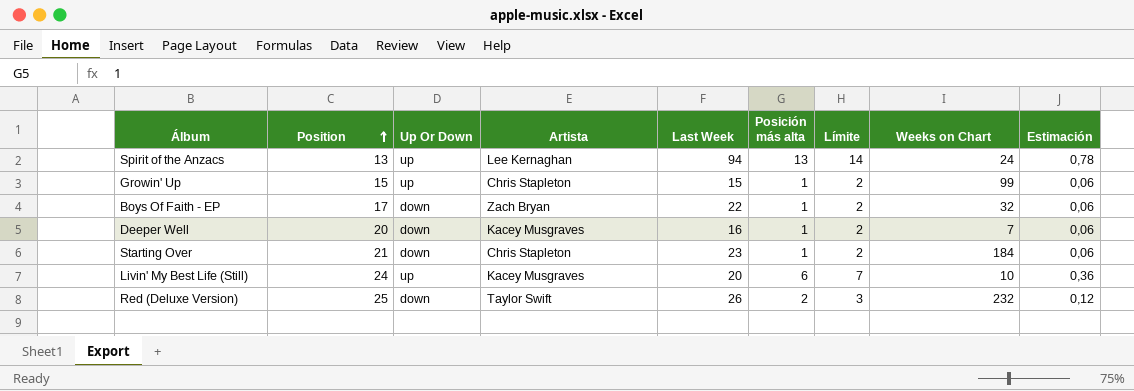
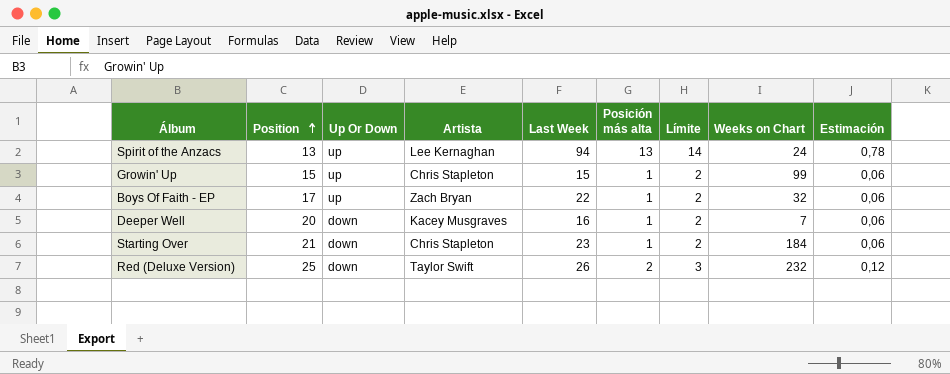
row Livin' My Best Life (Still): 24 | up | Kacey Musgraves | 20 | 6 | 7 | 10 | 0,36 -> none
Boys Of Faith - EP | Up Or Down: down -> up

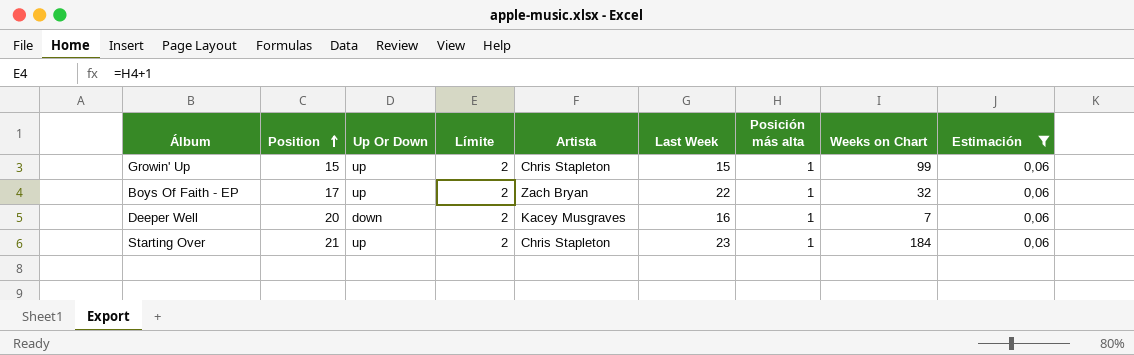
filter: none -> Estimación = 0,06
column Límite | position: 7 -> 4
Starting Over | Up Or Down: down -> up

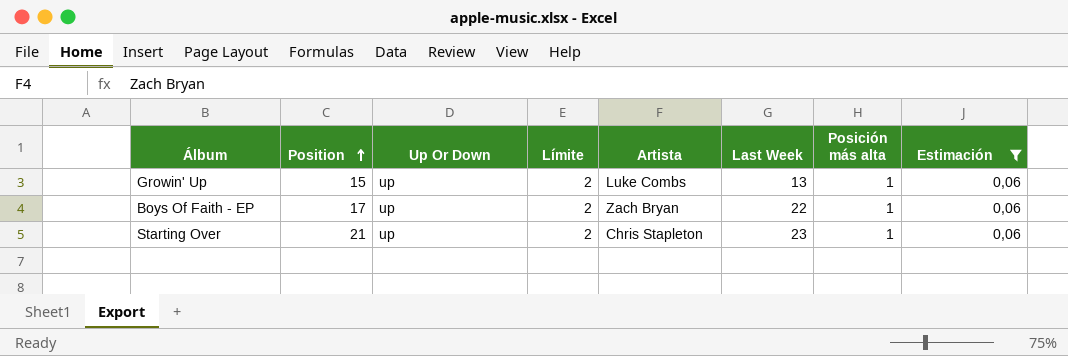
column Weeks on Chart | position: 8 -> none
row Deeper Well: 20 | down | 2 | Kacey Musgraves | 16 | 1 | 7 | 0,06 -> none
Growin' Up | Artista: Chris Stapleton -> Luke Combs
Growin' Up | Last Week: 15 -> 13

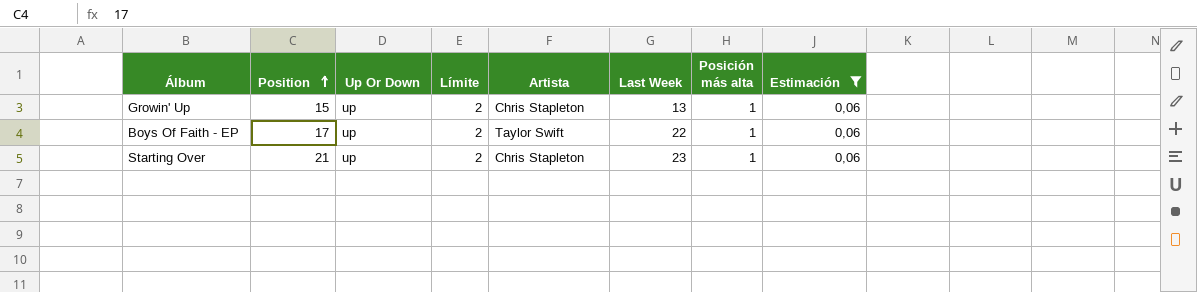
Growin' Up | Artista: Luke Combs -> Chris Stapleton
Boys Of Faith - EP | Artista: Zach Bryan -> Taylor Swift

